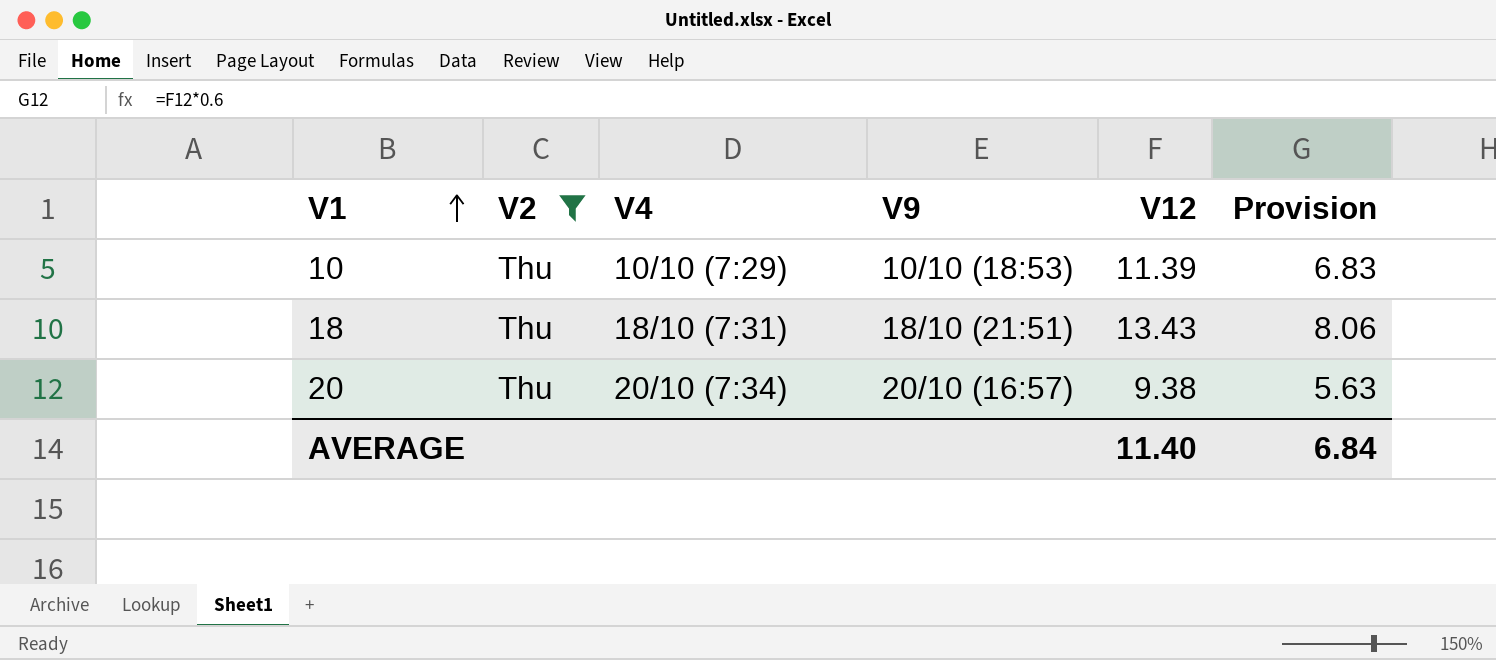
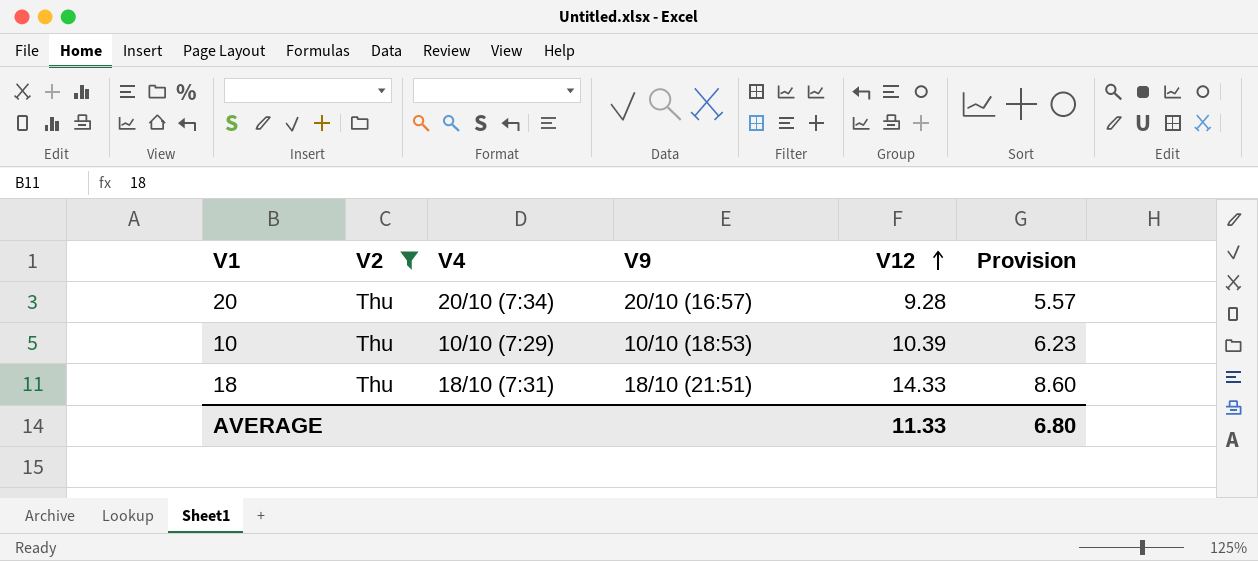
row order: V1 ascending -> V12 ascending
20 | V12: 9.38 -> 9.28
20 | Provision: 5.63 -> 5.57
10 | V12: 11.39 -> 10.39
10 | Provision: 6.83 -> 6.23
18 | V12: 13.43 -> 14.33
18 | Provision: 8.06 -> 8.60
AVERAGE | V12: 11.40 -> 11.33
AVERAGE | Provision: 6.84 -> 6.80

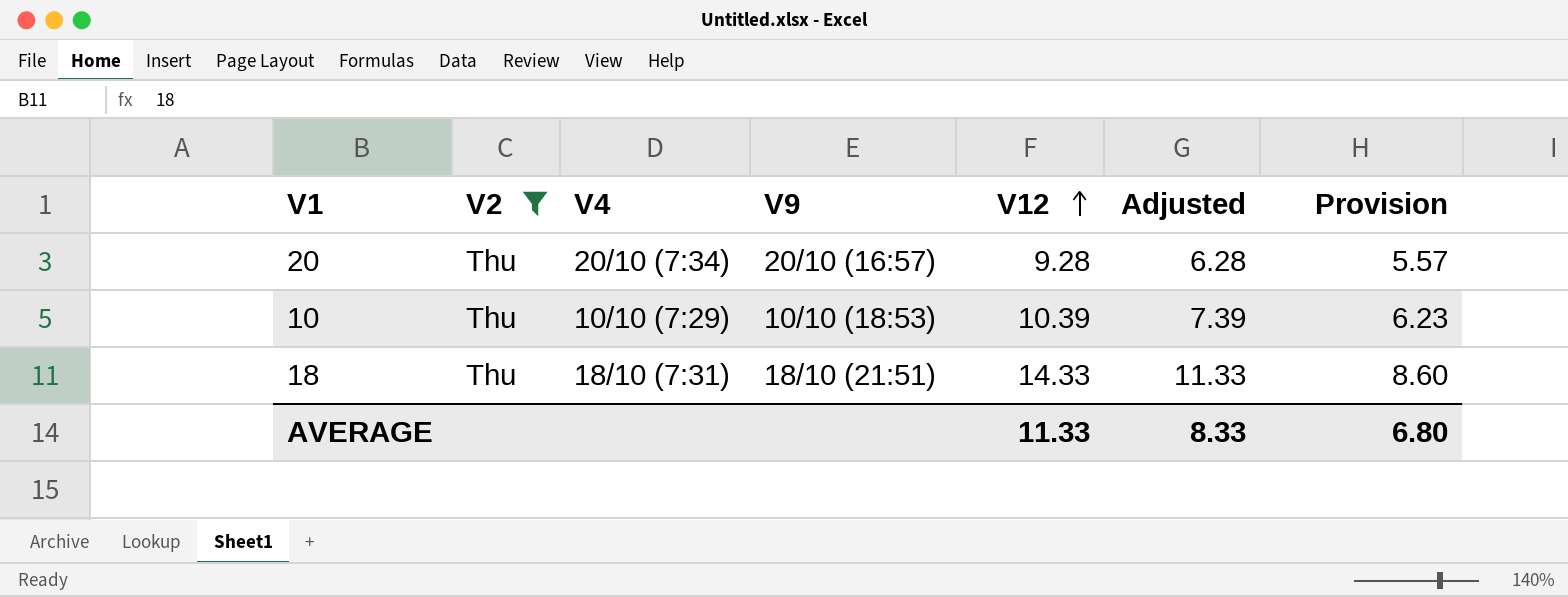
column Adjusted | formula: none -> [V12] - 3

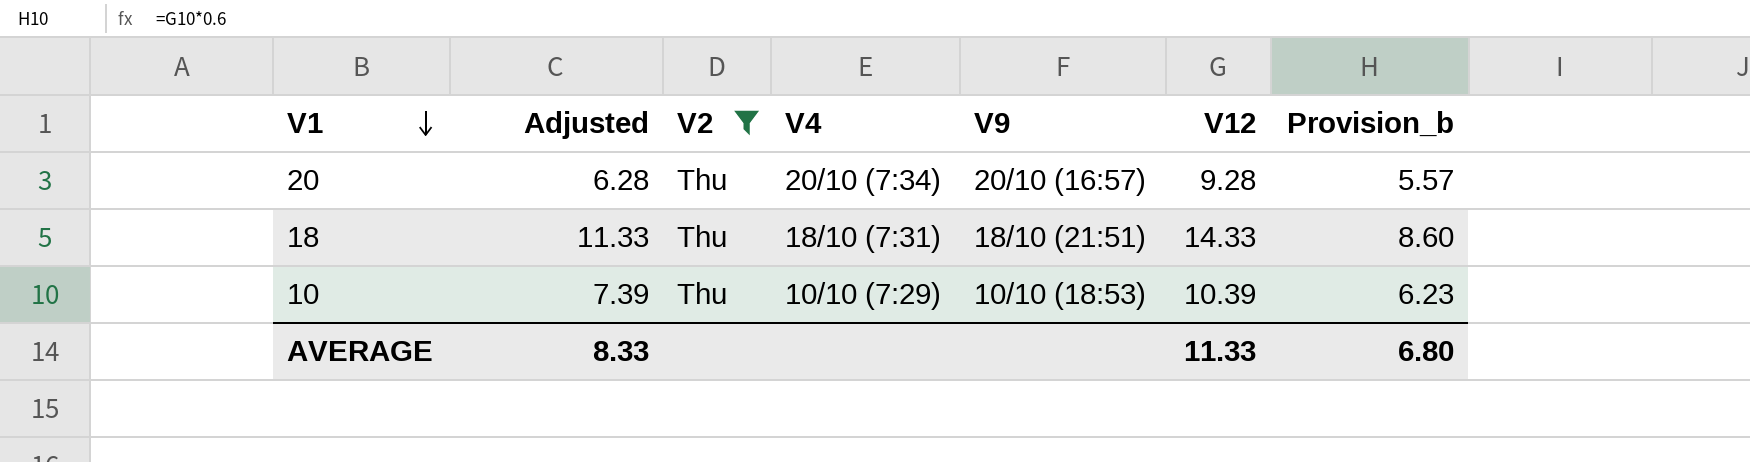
row order: V12 ascending -> V1 descending
column Adjusted | position: 6 -> 2
column name: Provision -> Provision_b

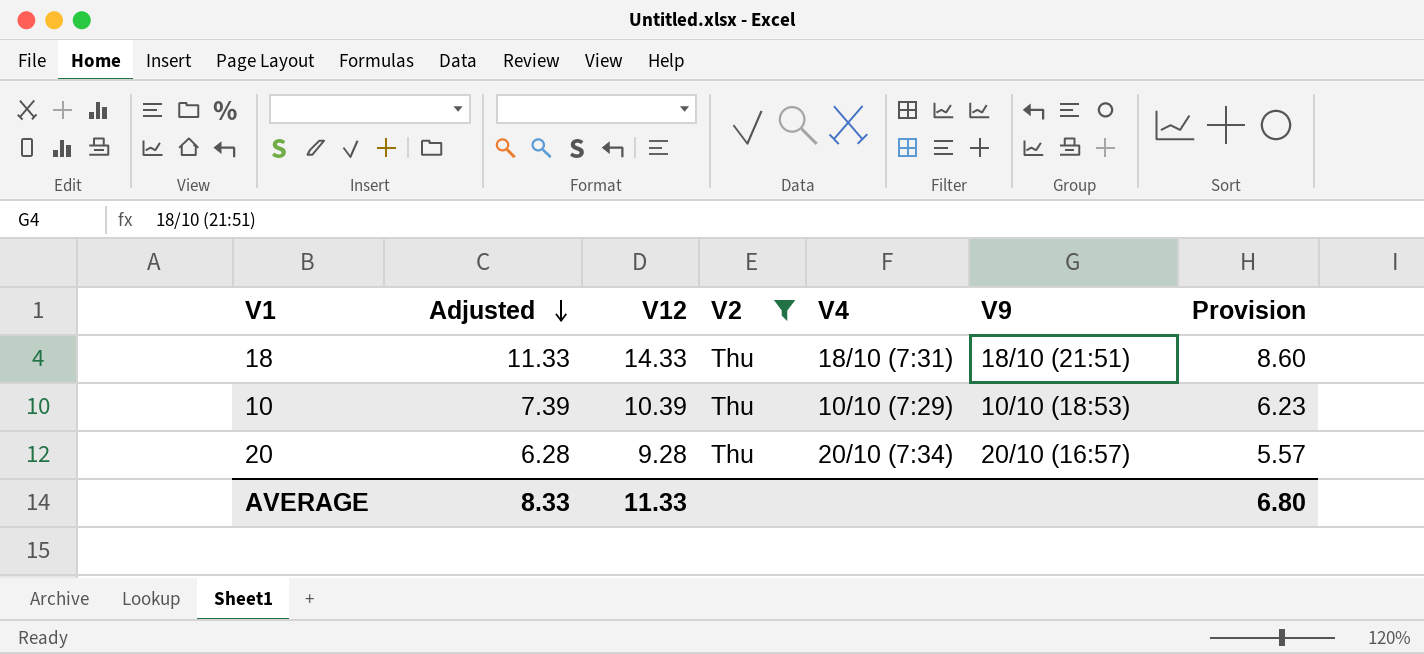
row order: V1 descending -> Adjusted descending
column V12 | position: 6 -> 3
column name: Provision_b -> Provision

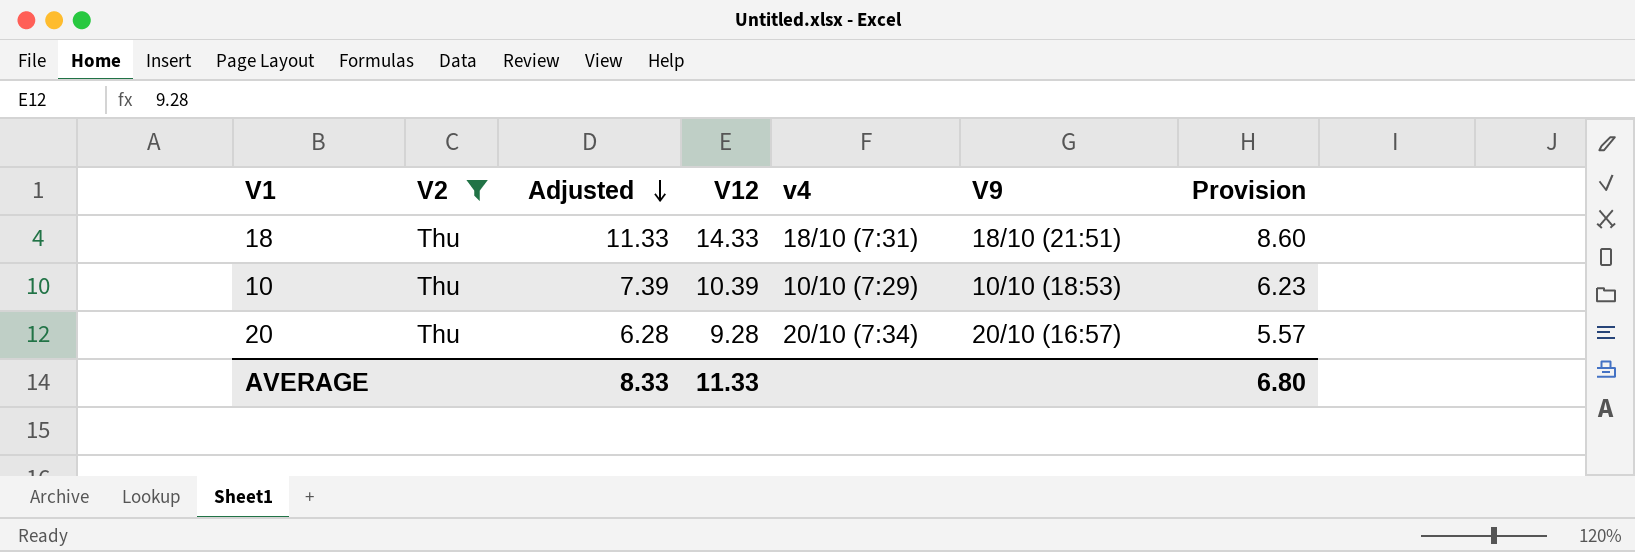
column V2 | position: 4 -> 2
column name: V4 -> v4

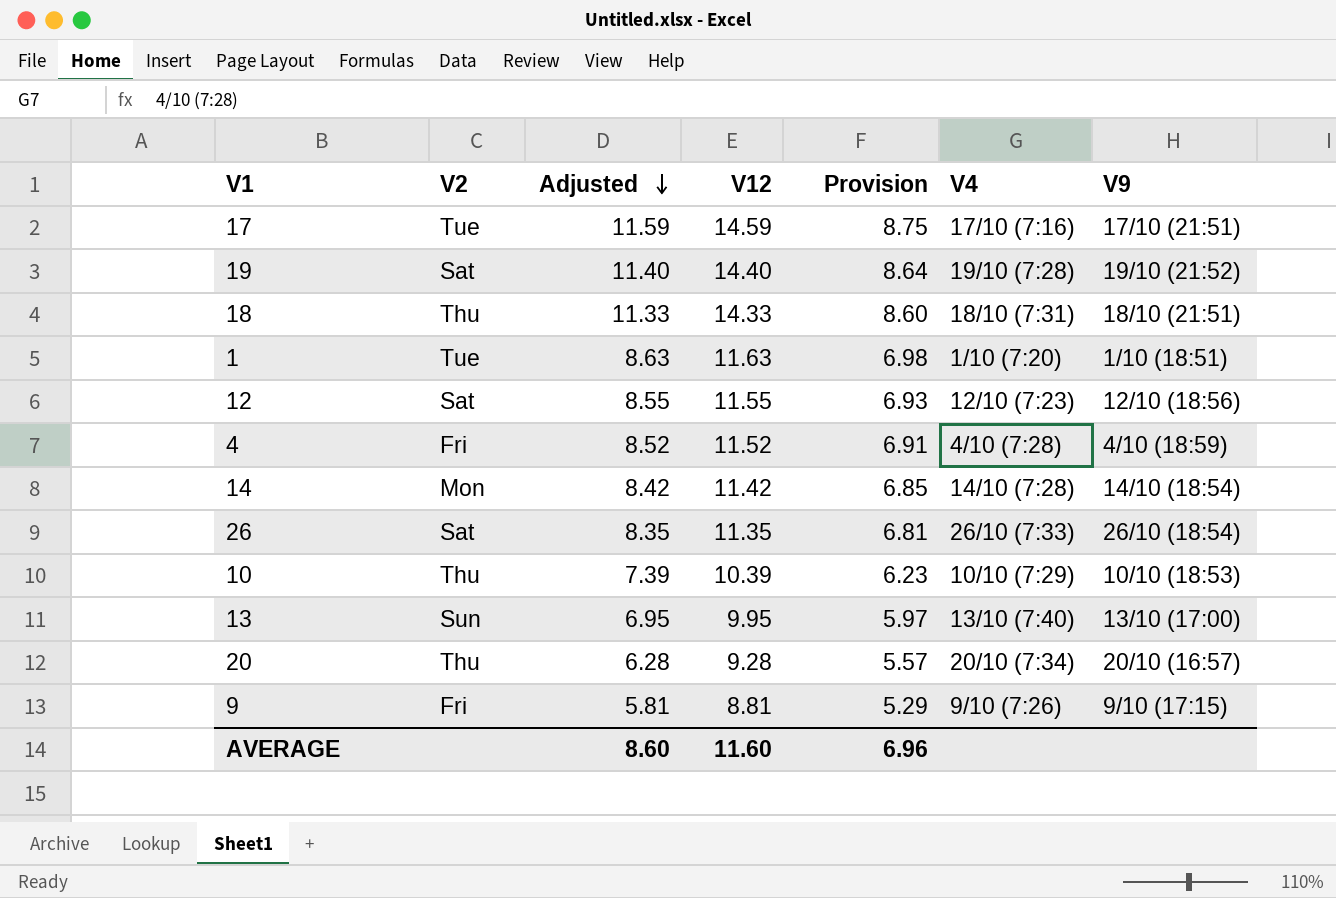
filter: V2 = Thu -> none
column Provision | position: 7 -> 5
column name: v4 -> V4
AVERAGE | Adjusted: 8.33 -> 8.60
AVERAGE | V12: 11.33 -> 11.60
AVERAGE | Provision: 6.80 -> 6.96

